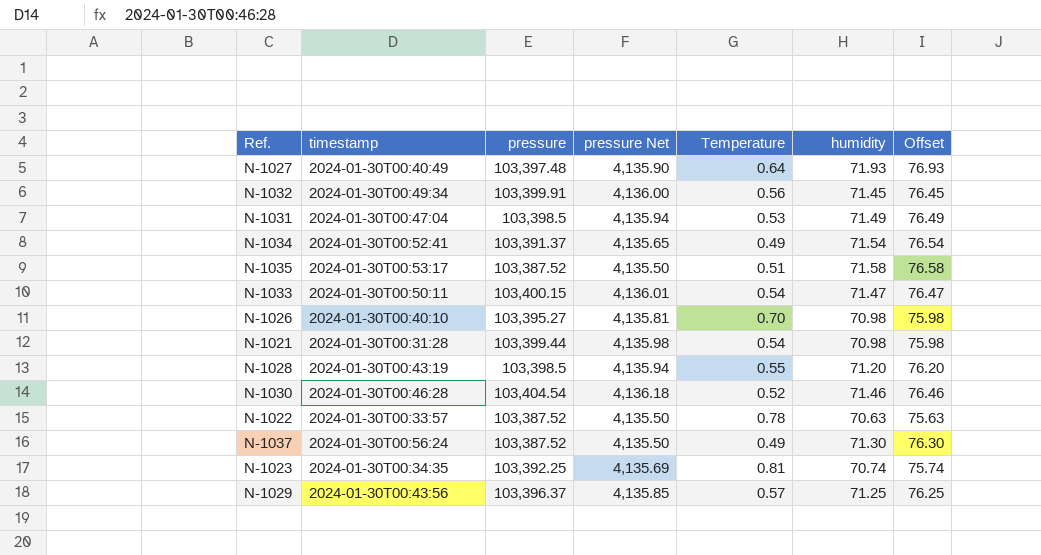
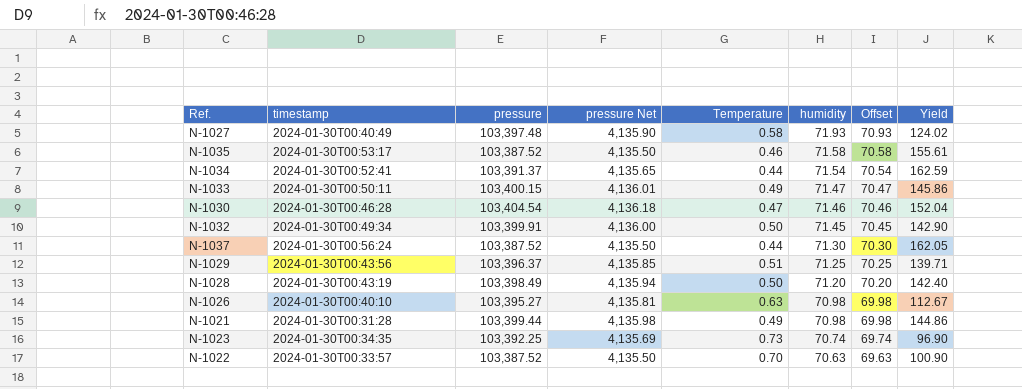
row order: none -> humidity descending
column Offset | formula: [humidity] + 5 -> [humidity] - 1
column Yield | formula: none -> [humidity] / [Temperature]
row N-1031: 2024-01-30T00:47:04 | 103,398.5 | 4,135.94 | 0.53 | 71.49 | 76.49 -> none
N-1027 | Temperature: 0.64 -> 0.58
N-1035 | Temperature: 0.51 -> 0.46
N-1034 | Temperature: 0.49 -> 0.44
N-1033 | Temperature: 0.54 -> 0.49
N-1030 | Temperature: 0.52 -> 0.47
N-1032 | Temperature: 0.56 -> 0.50
N-1037 | Temperature: 0.49 -> 0.44
N-1029 | Temperature: 0.57 -> 0.51
N-1028 | pressure: 103,398.5 -> 103,398.49
N-1028 | Temperature: 0.55 -> 0.50
N-1026 | Temperature: 0.70 -> 0.63
N-1021 | Temperature: 0.54 -> 0.49
N-1023 | Temperature: 0.81 -> 0.73
N-1022 | Temperature: 0.78 -> 0.70

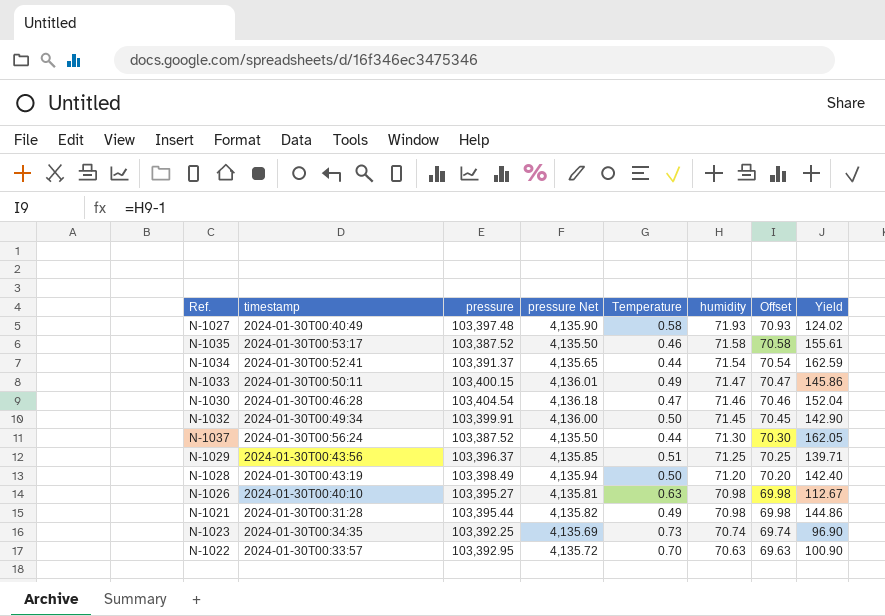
N-1021 | pressure: 103,399.44 -> 103,395.44
N-1021 | pressure Net: 4,135.98 -> 4,135.82
N-1022 | pressure: 103,387.52 -> 103,392.95
N-1022 | pressure Net: 4,135.50 -> 4,135.72

